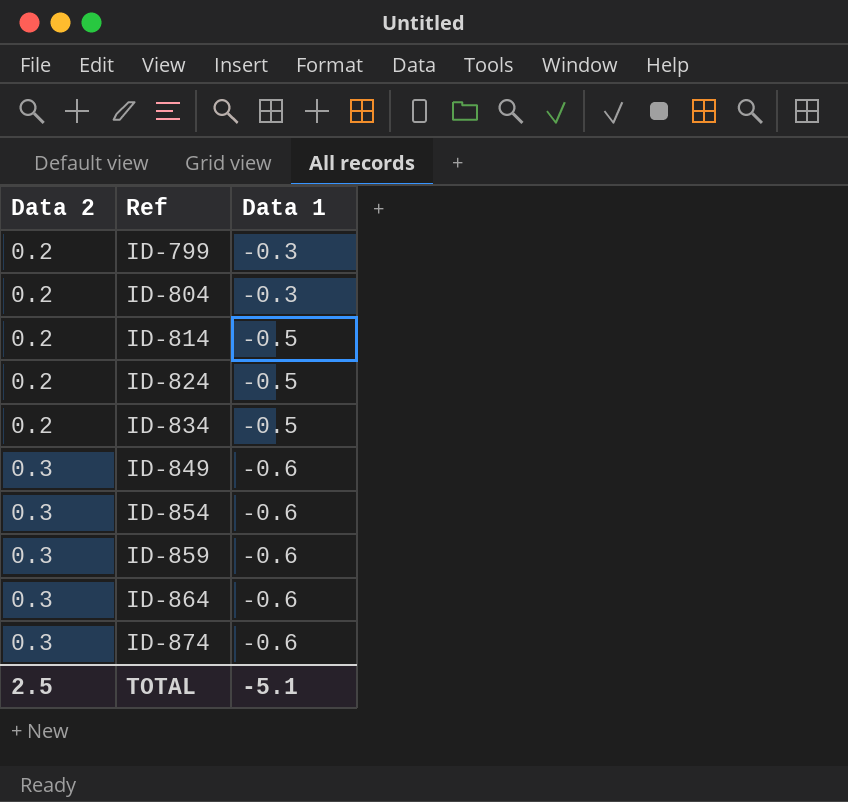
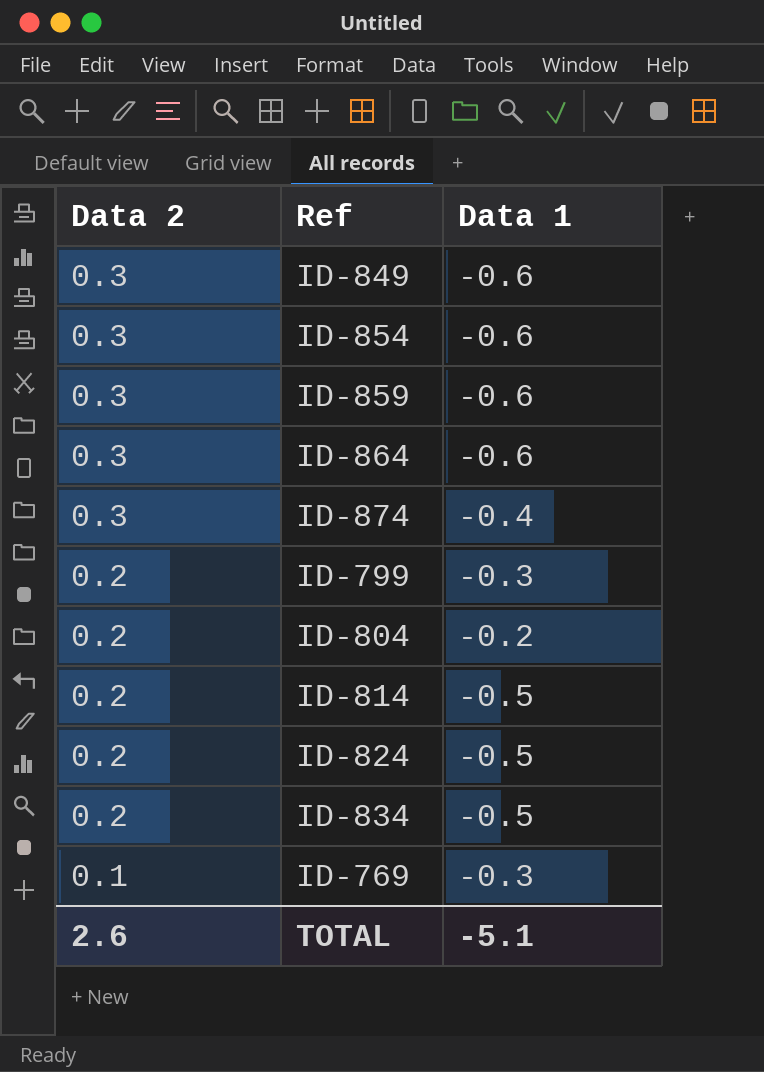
row order: Data 2 ascending -> Data 2 descending
ID-874 | Data 1: -0.6 -> -0.4
ID-804 | Data 1: -0.3 -> -0.2
row ID-769: none -> 0.1 | -0.3
TOTAL | Data 2: 2.5 -> 2.6

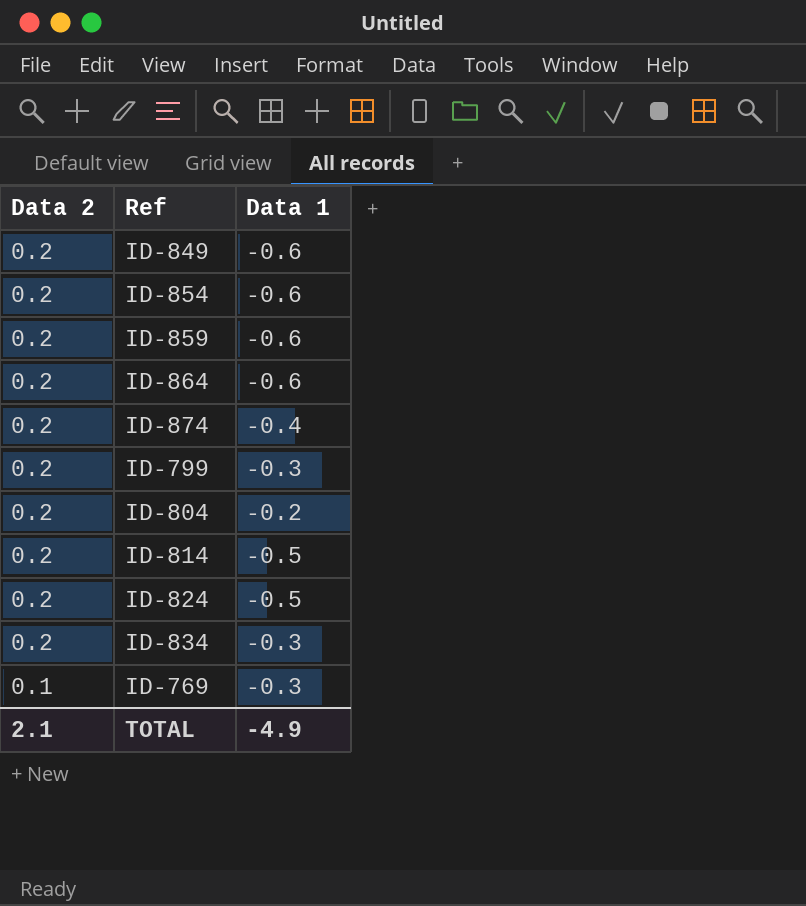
ID-849 | Data 2: 0.3 -> 0.2
ID-854 | Data 2: 0.3 -> 0.2
ID-859 | Data 2: 0.3 -> 0.2
ID-864 | Data 2: 0.3 -> 0.2
ID-874 | Data 2: 0.3 -> 0.2
ID-834 | Data 1: -0.5 -> -0.3
TOTAL | Data 2: 2.6 -> 2.1
TOTAL | Data 1: -5.1 -> -4.9

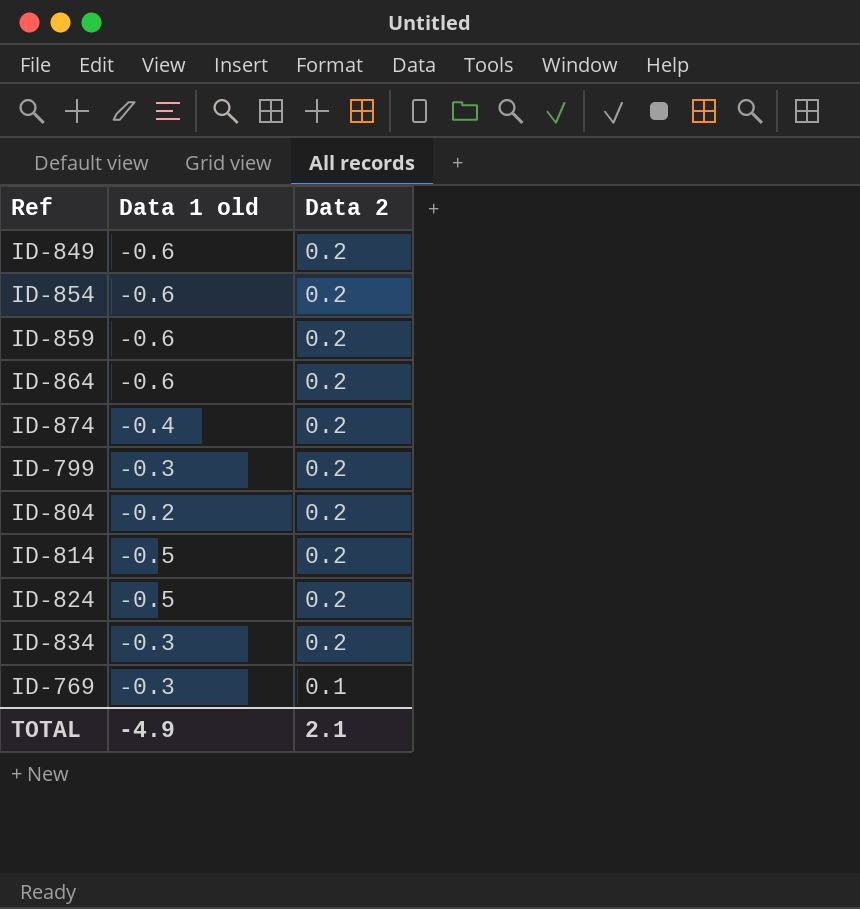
column name: Data 1 -> Data 1 old
column Data 2 | position: 1 -> 3

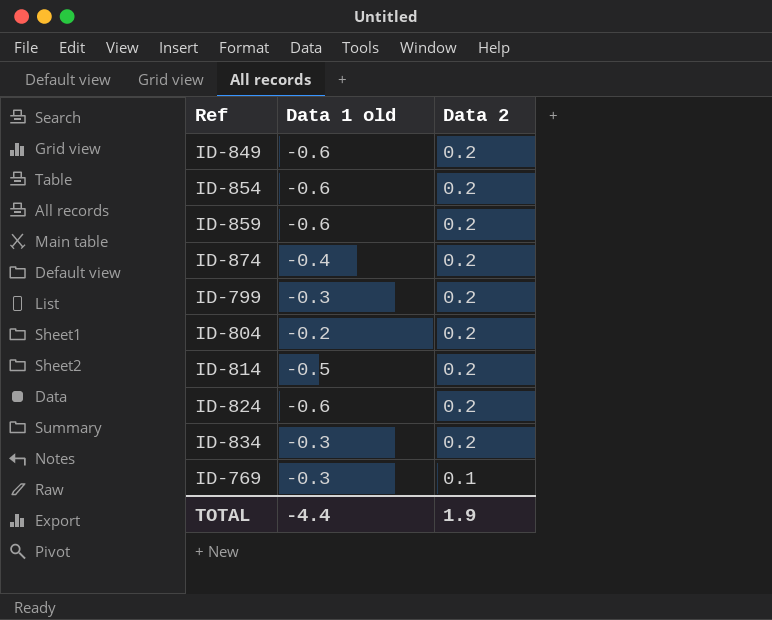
row ID-864: -0.6 | 0.2 -> none
ID-824 | Data 1 old: -0.5 -> -0.6
TOTAL | Data 1 old: -4.9 -> -4.4
TOTAL | Data 2: 2.1 -> 1.9

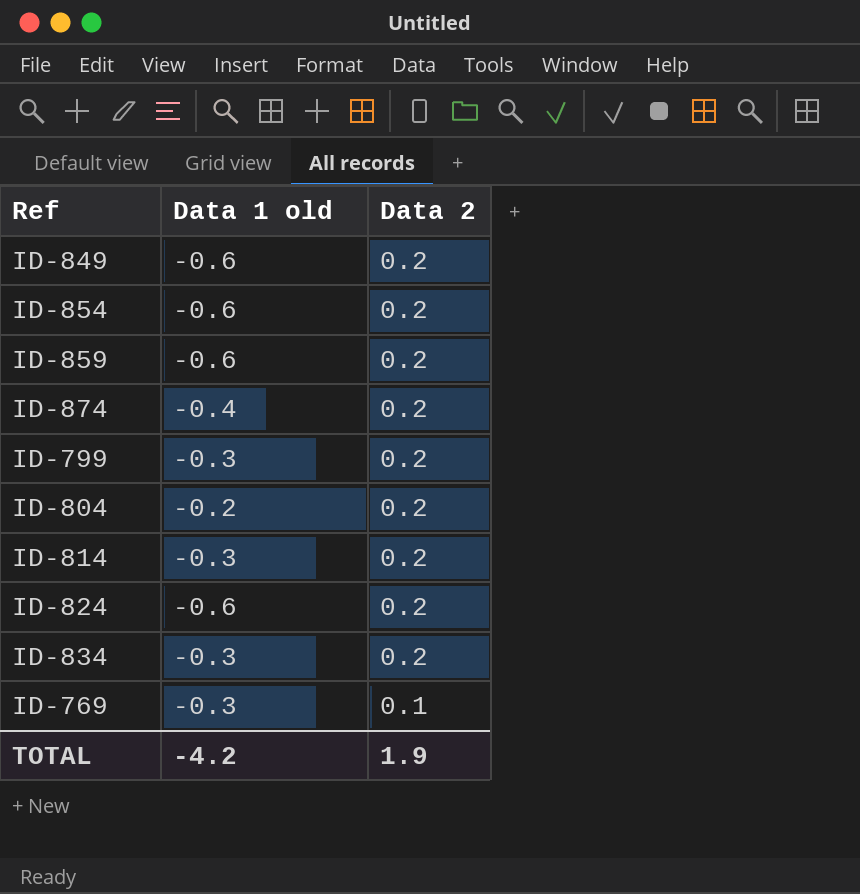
ID-814 | Data 1 old: -0.5 -> -0.3
TOTAL | Data 1 old: -4.4 -> -4.2

